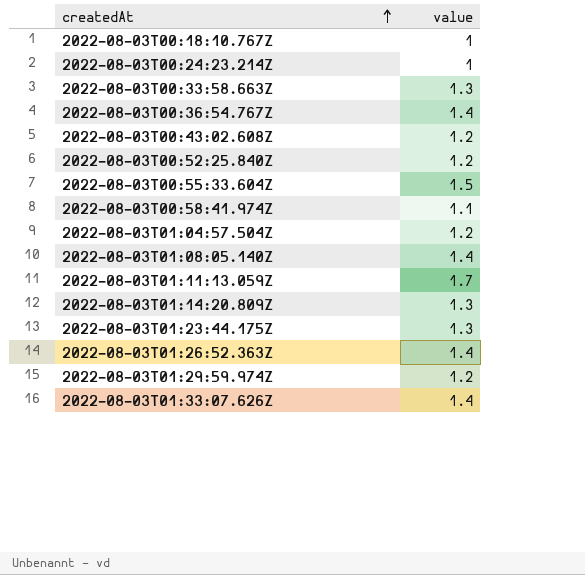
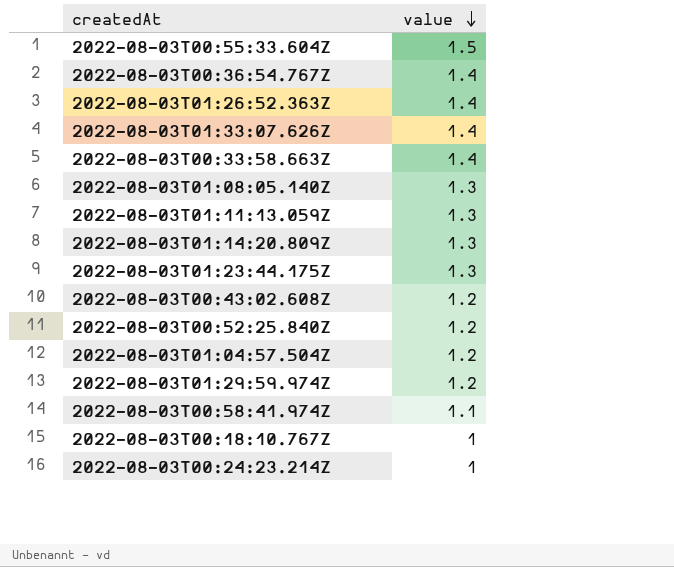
row order: createdAt ascending -> value descending
2022-08-03T00:33:58.663Z | value: 1.3 -> 1.4
2022-08-03T01:08:05.140Z | value: 1.4 -> 1.3
2022-08-03T01:11:13.059Z | value: 1.7 -> 1.3

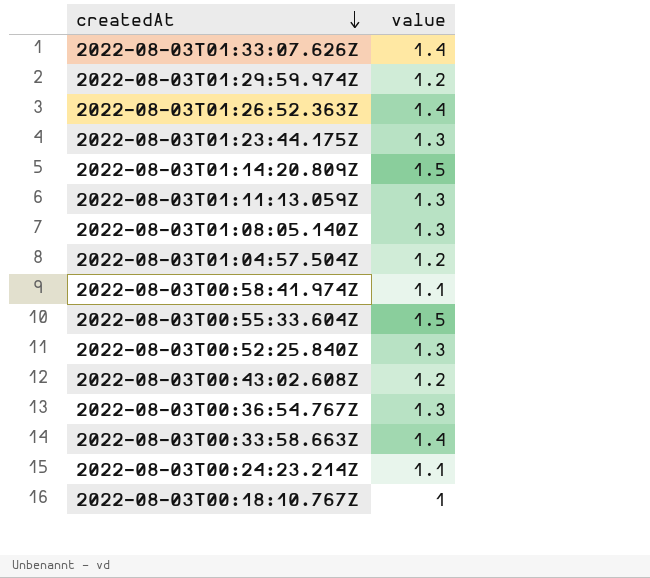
row order: value descending -> createdAt descending
2022-08-03T01:14:20.809Z | value: 1.3 -> 1.5
2022-08-03T00:52:25.840Z | value: 1.2 -> 1.3
2022-08-03T00:36:54.767Z | value: 1.4 -> 1.3
2022-08-03T00:24:23.214Z | value: 1 -> 1.1

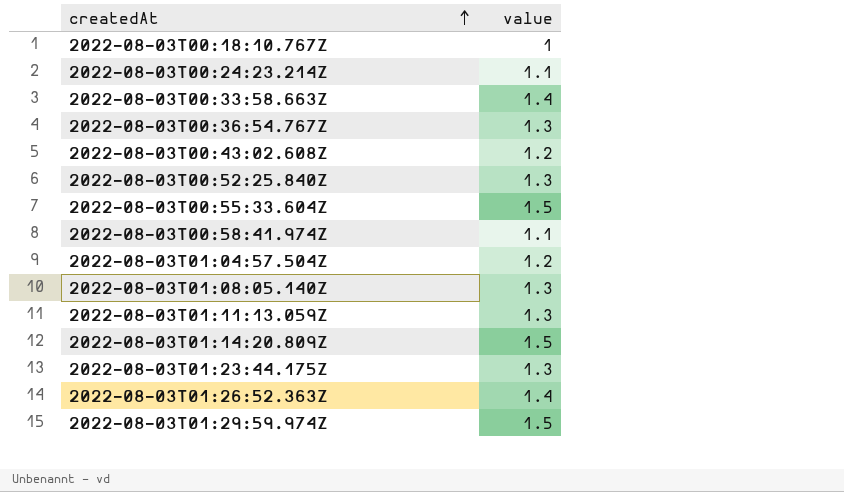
row order: createdAt descending -> createdAt ascending
row 2022-08-03T01:33:07.626Z: 1.4 -> none
2022-08-03T01:29:59.974Z | value: 1.2 -> 1.5

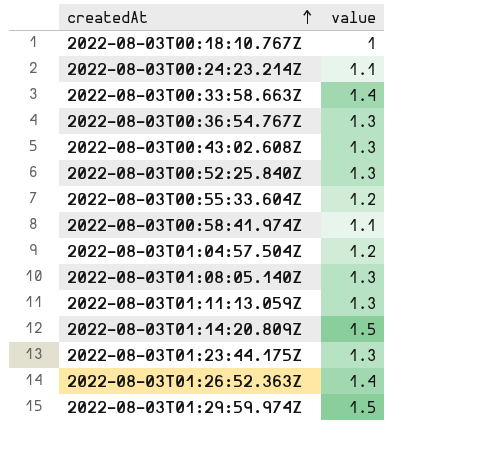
2022-08-03T00:43:02.608Z | value: 1.2 -> 1.3
2022-08-03T00:55:33.604Z | value: 1.5 -> 1.2

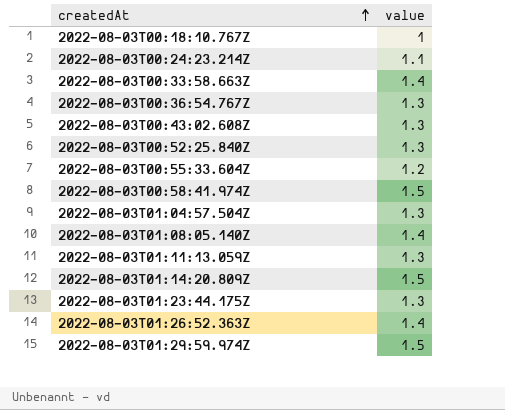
2022-08-03T00:58:41.974Z | value: 1.1 -> 1.5
2022-08-03T01:04:57.504Z | value: 1.2 -> 1.3
2022-08-03T01:08:05.140Z | value: 1.3 -> 1.4

